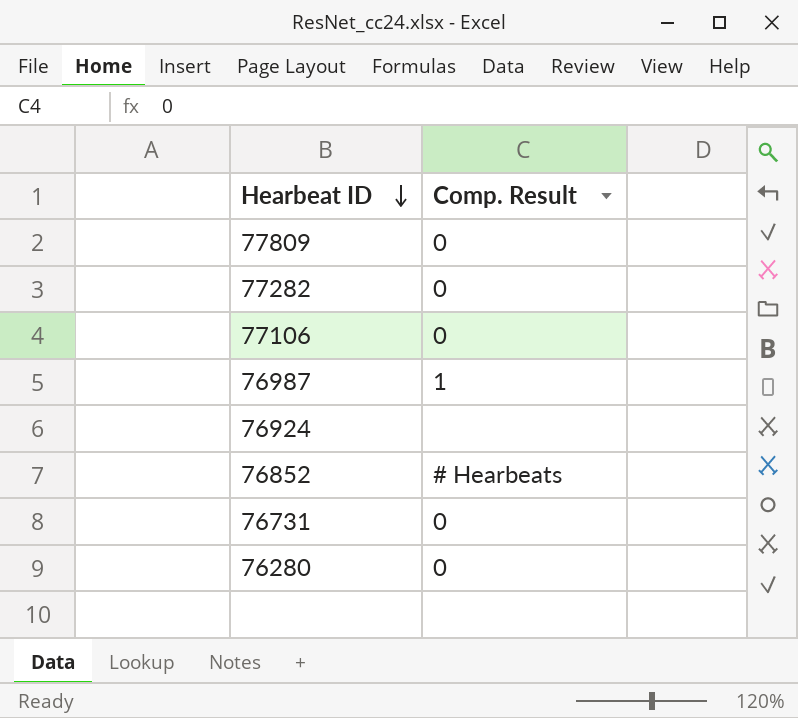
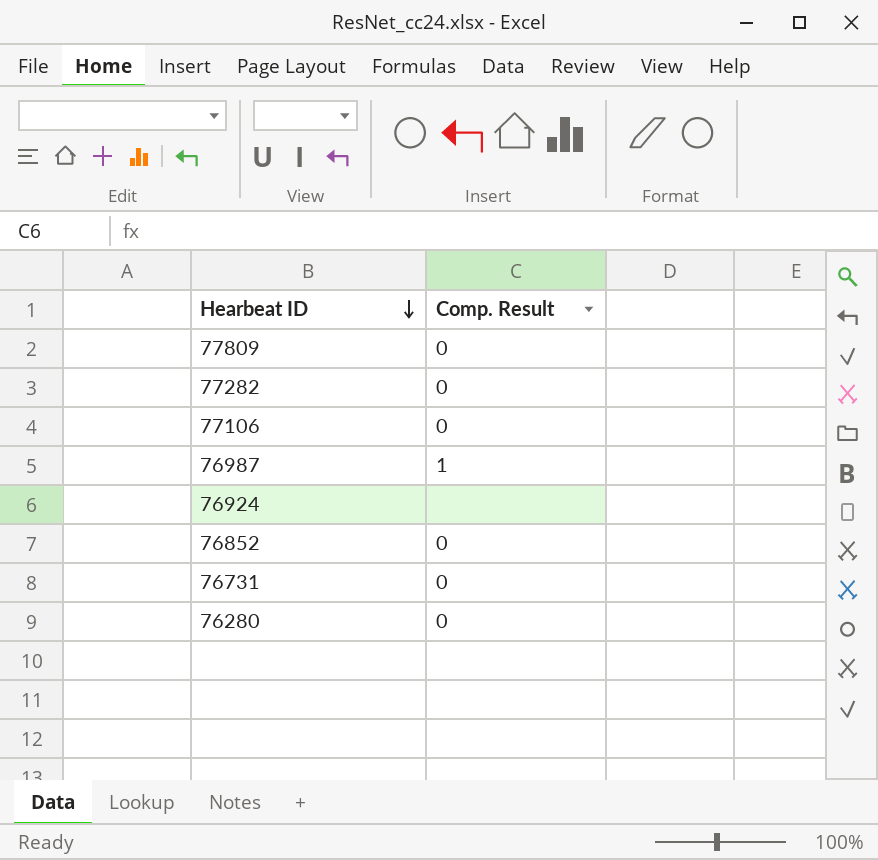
76852 | Comp. Result: # Hearbeats -> 0

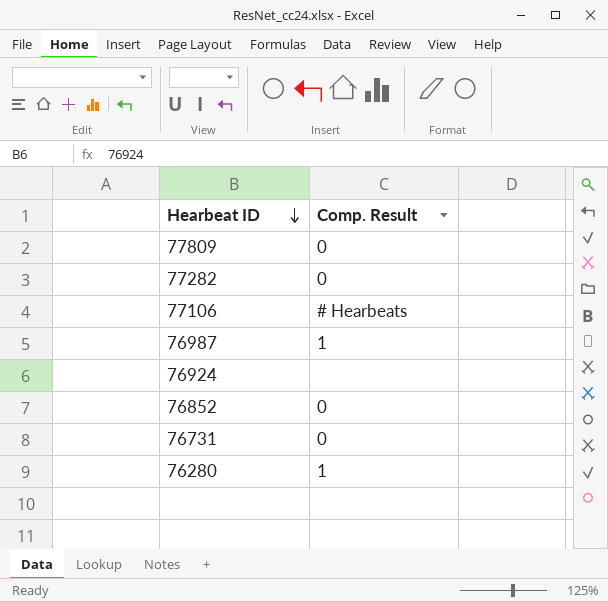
77106 | Comp. Result: 0 -> # Hearbeats
76280 | Comp. Result: 0 -> 1

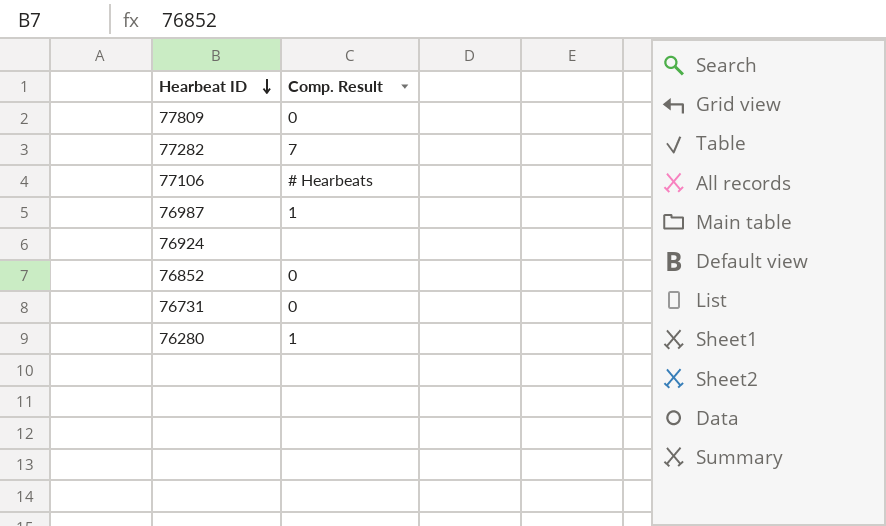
77282 | Comp. Result: 0 -> 7

